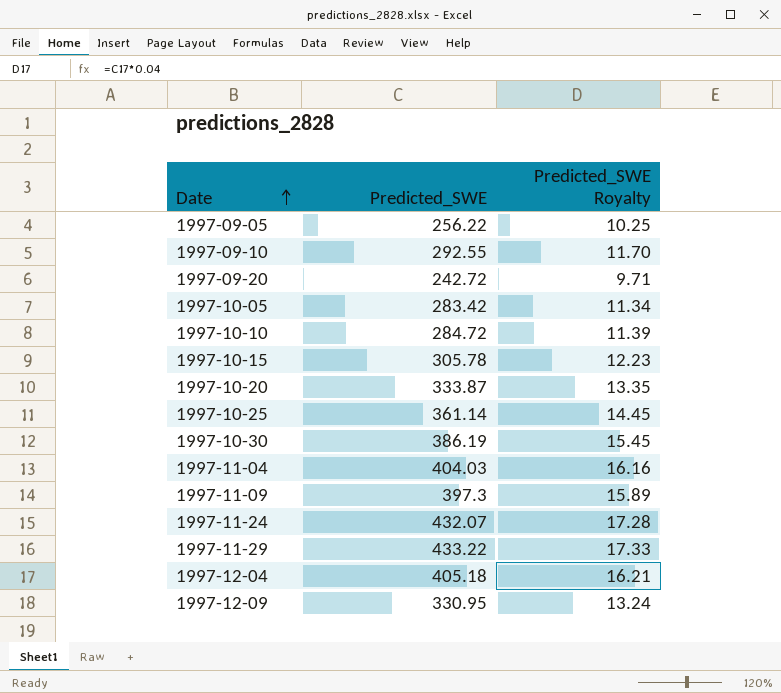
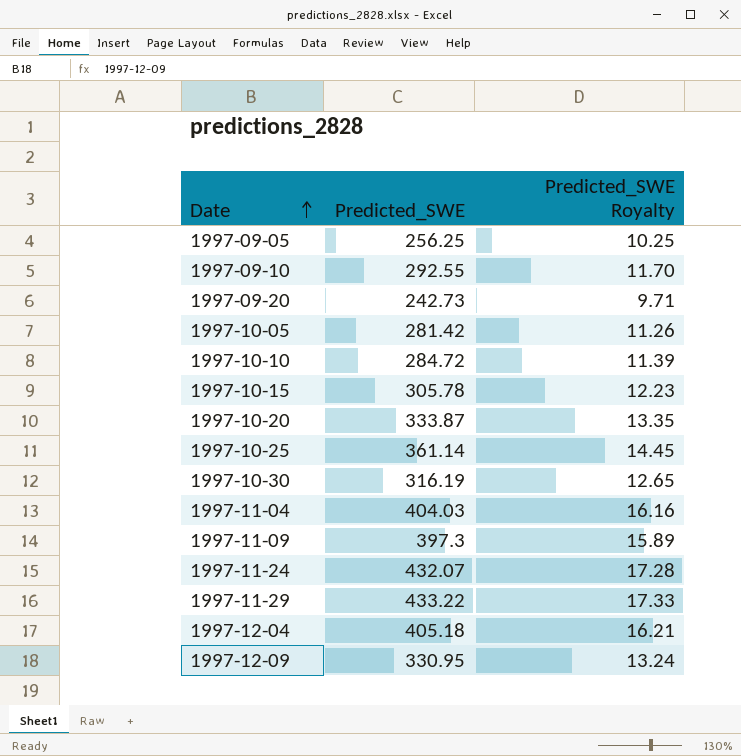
1997-09-05 | Predicted_SWE: 256.22 -> 256.25
1997-09-20 | Predicted_SWE: 242.72 -> 242.73
1997-10-05 | Predicted_SWE: 283.42 -> 281.42
1997-10-05 | Predicted_SWE Royalty: 11.34 -> 11.26
1997-10-30 | Predicted_SWE: 386.19 -> 316.19
1997-10-30 | Predicted_SWE Royalty: 15.45 -> 12.65

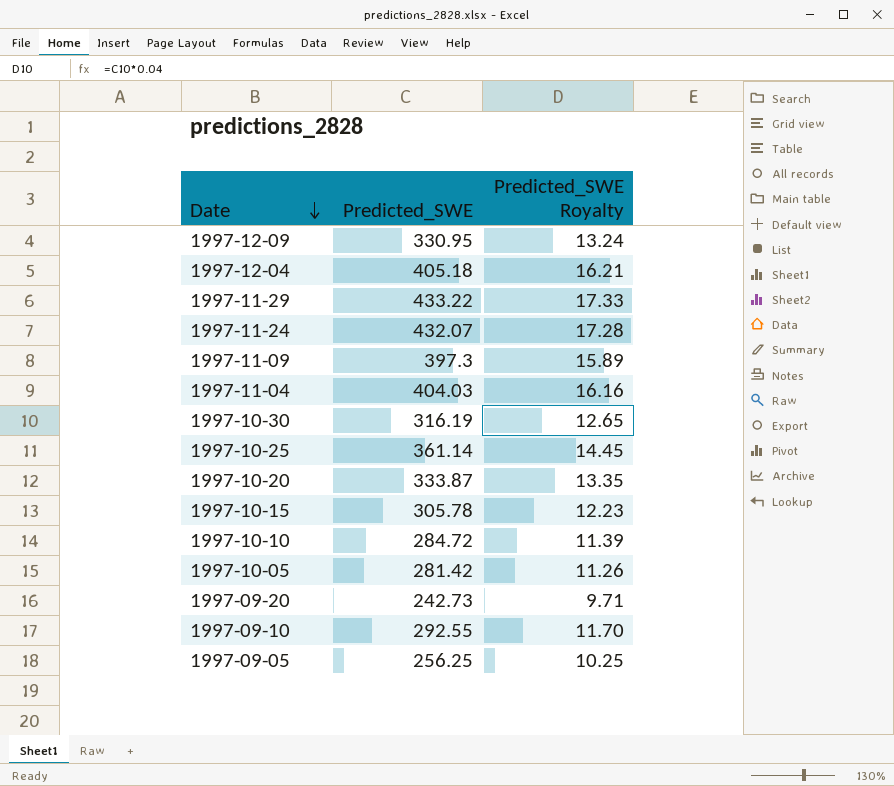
row order: Date ascending -> Date descending

